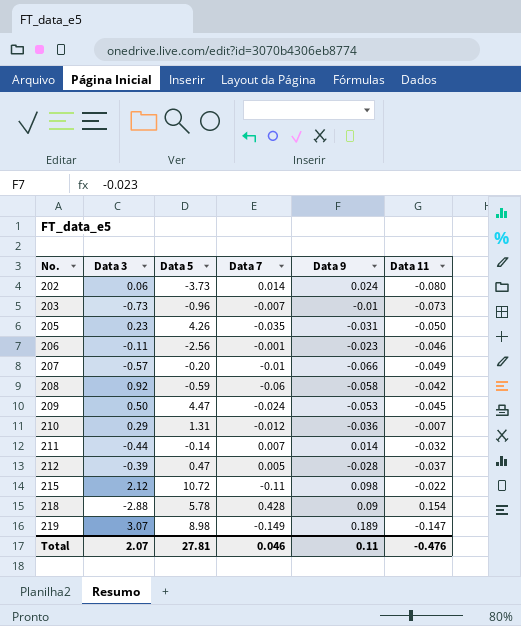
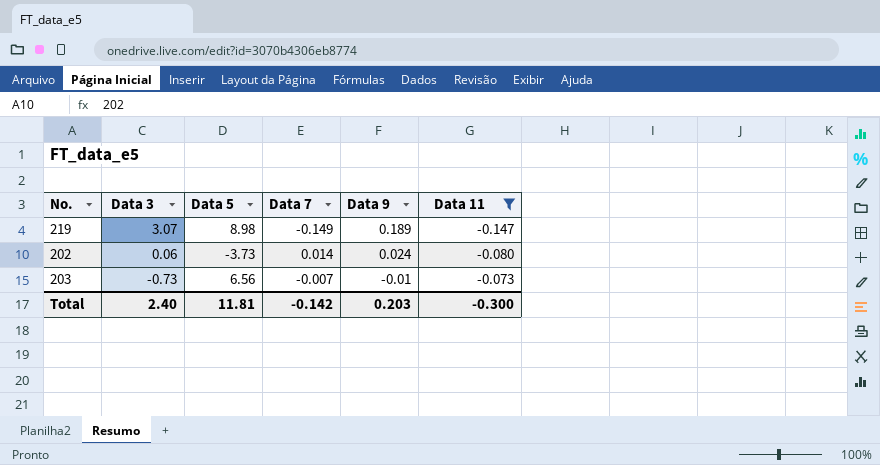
filter: none -> Data 11 <= -0.073
row order: No. ascending -> Data 3 descending
203 | Data 5: -0.96 -> 6.56
Total | Data 3: 2.07 -> 2.40
Total | Data 5: 27.81 -> 11.81
Total | Data 7: 0.046 -> -0.142
Total | Data 9: 0.11 -> 0.203
Total | Data 11: -0.476 -> -0.300

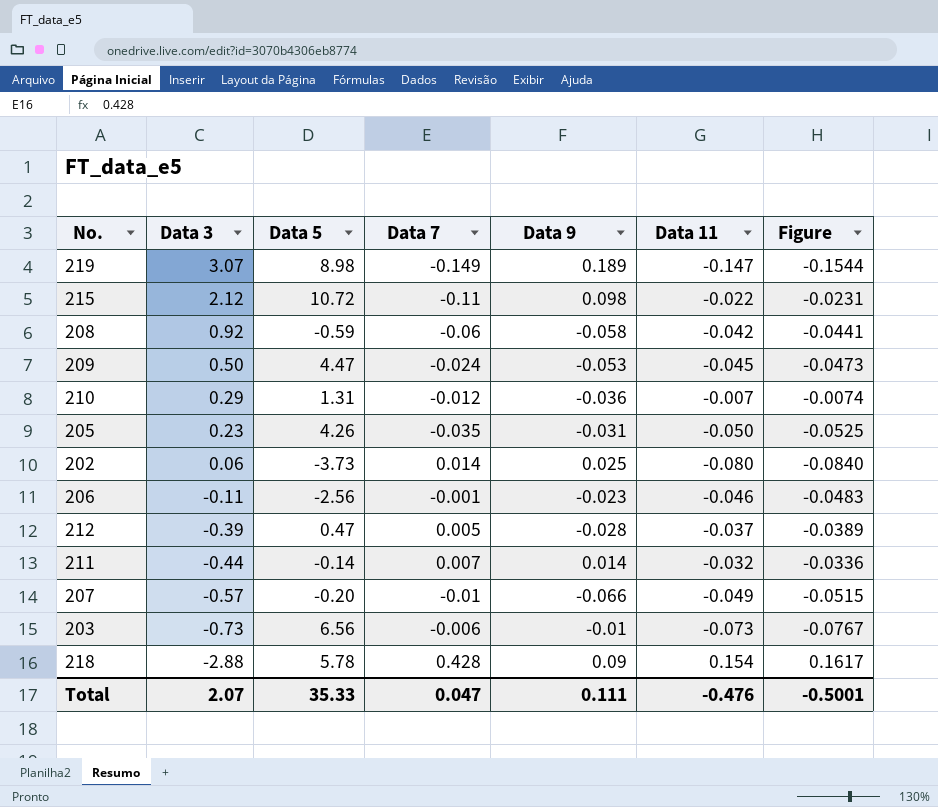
filter: Data 11 <= -0.073 -> none
column Figure | formula: none -> [Data 11] * 1.05
202 | Data 9: 0.024 -> 0.025
203 | Data 7: -0.007 -> -0.006
Total | Data 3: 2.40 -> 2.07
Total | Data 5: 11.81 -> 35.33
Total | Data 7: -0.142 -> 0.047
Total | Data 9: 0.203 -> 0.111
Total | Data 11: -0.300 -> -0.476

